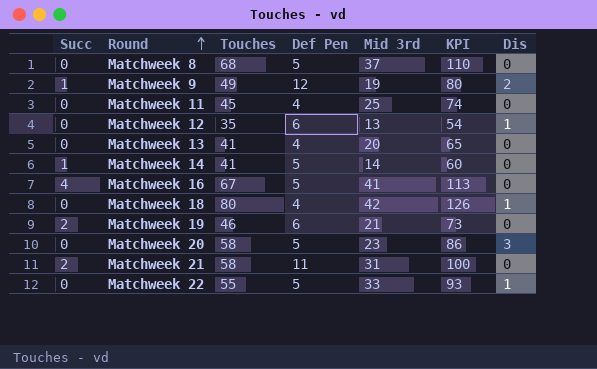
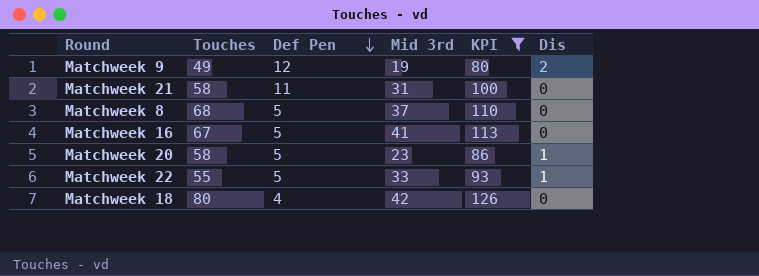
filter: none -> KPI >= 80
row order: Round ascending -> Def Pen descending
column Succ | position: 1 -> none
Matchweek 20 | Dis: 3 -> 1
Matchweek 18 | Dis: 1 -> 0

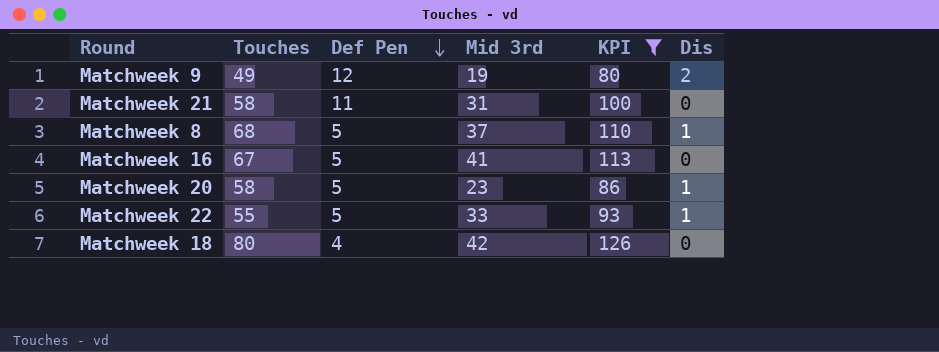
Matchweek 8 | Dis: 0 -> 1

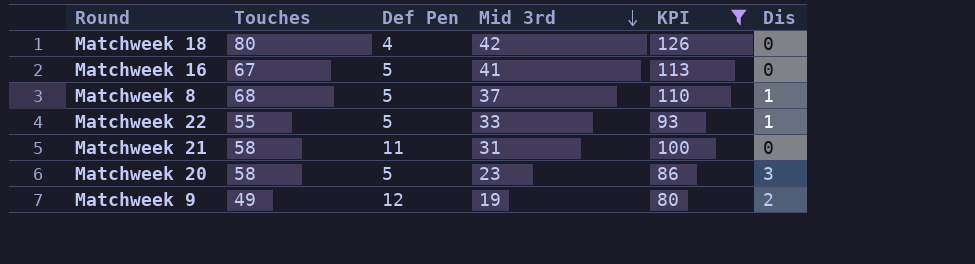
row order: Def Pen descending -> Mid 3rd descending
Matchweek 20 | Dis: 1 -> 3

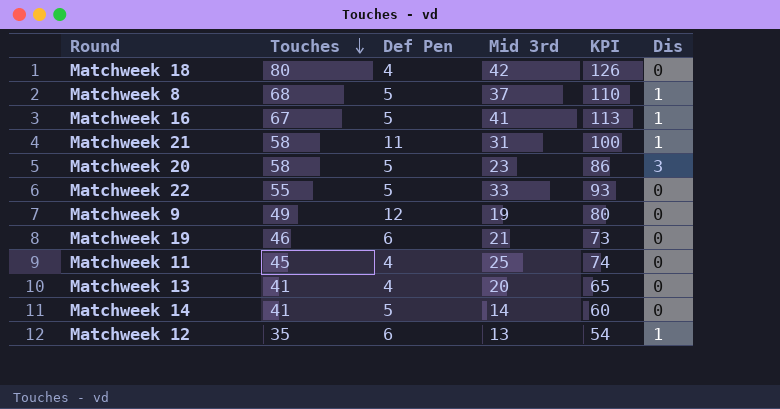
filter: KPI >= 80 -> none
row order: Mid 3rd descending -> Touches descending
Matchweek 16 | Dis: 0 -> 1
Matchweek 21 | Dis: 0 -> 1
Matchweek 22 | Dis: 1 -> 0
Matchweek 9 | Dis: 2 -> 0

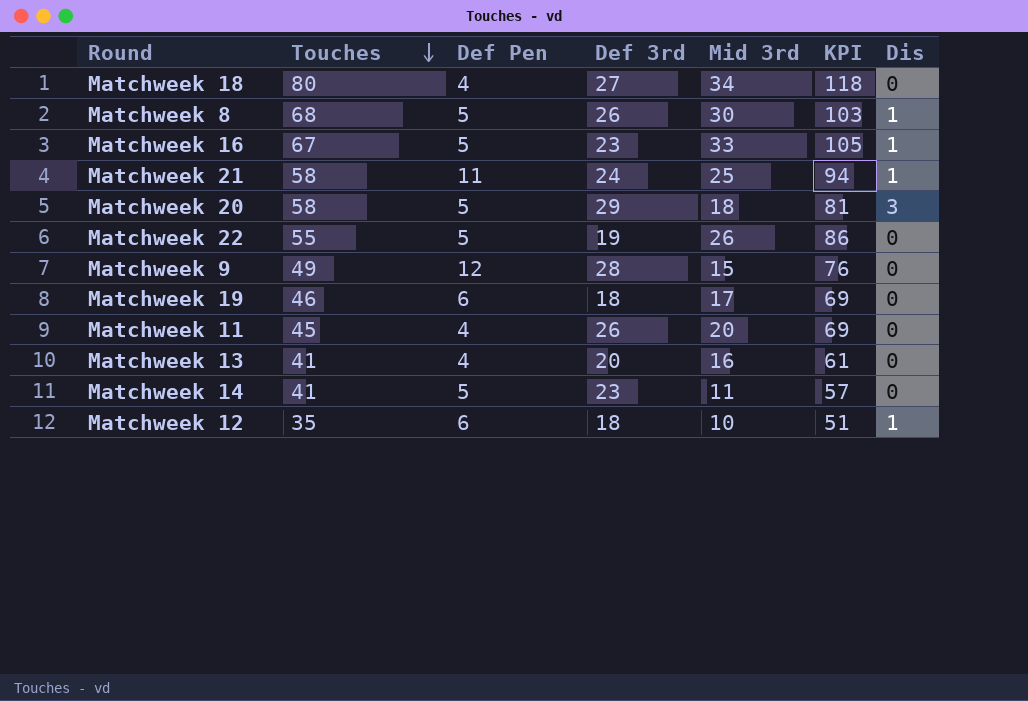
column Def 3rd | position: none -> 4
Matchweek 18 | Mid 3rd: 42 -> 34
Matchweek 18 | KPI: 126 -> 118
Matchweek 8 | Mid 3rd: 37 -> 30
Matchweek 8 | KPI: 110 -> 103
Matchweek 16 | Mid 3rd: 41 -> 33
Matchweek 16 | KPI: 113 -> 105
Matchweek 21 | Mid 3rd: 31 -> 25
Matchweek 21 | KPI: 100 -> 94
Matchweek 20 | Mid 3rd: 23 -> 18
Matchweek 20 | KPI: 86 -> 81
Matchweek 22 | Mid 3rd: 33 -> 26
Matchweek 22 | KPI: 93 -> 86
Matchweek 9 | Mid 3rd: 19 -> 15
Matchweek 9 | KPI: 80 -> 76
Matchweek 19 | Mid 3rd: 21 -> 17
Matchweek 19 | KPI: 73 -> 69
Matchweek 11 | Mid 3rd: 25 -> 20
Matchweek 11 | KPI: 74 -> 69
Matchweek 13 | Mid 3rd: 20 -> 16
Matchweek 13 | KPI: 65 -> 61
Matchweek 14 | Mid 3rd: 14 -> 11
Matchweek 14 | KPI: 60 -> 57
Matchweek 12 | Mid 3rd: 13 -> 10
Matchweek 12 | KPI: 54 -> 51

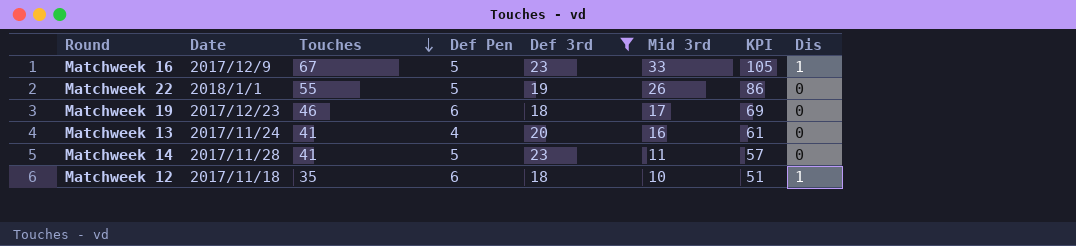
filter: none -> Def 3rd <= 23
column Date | position: none -> 2

